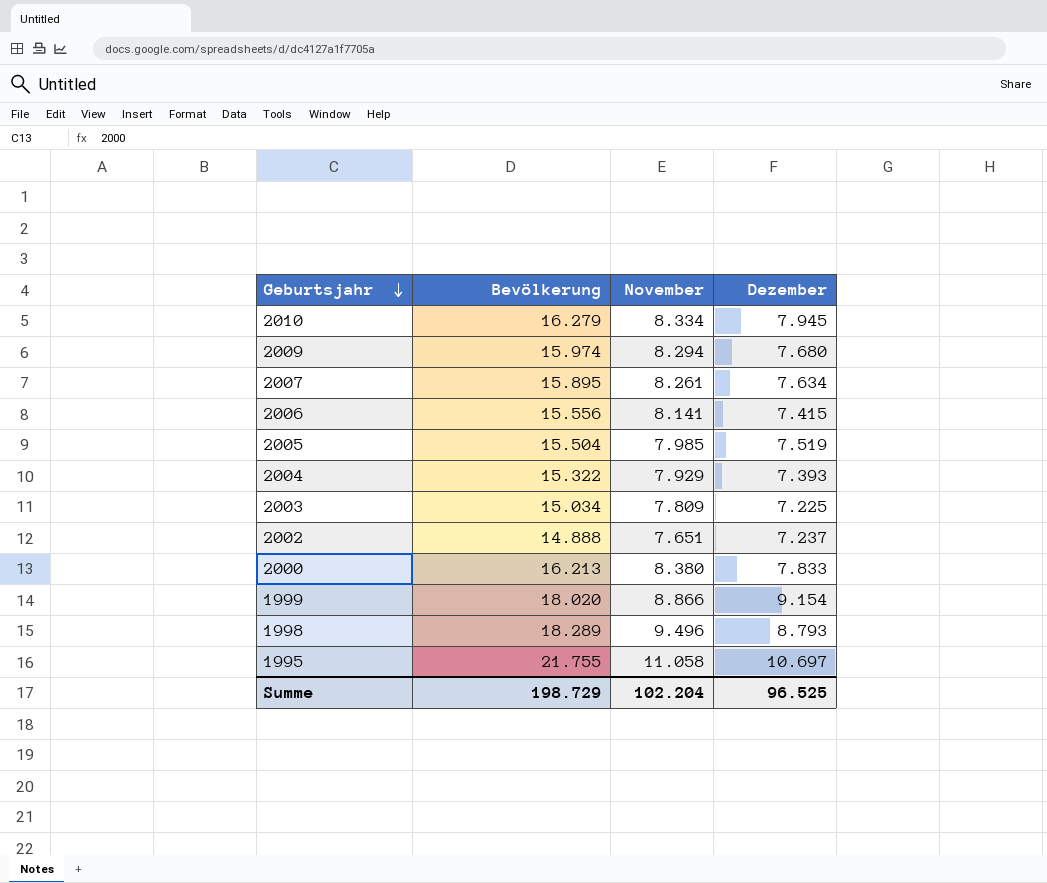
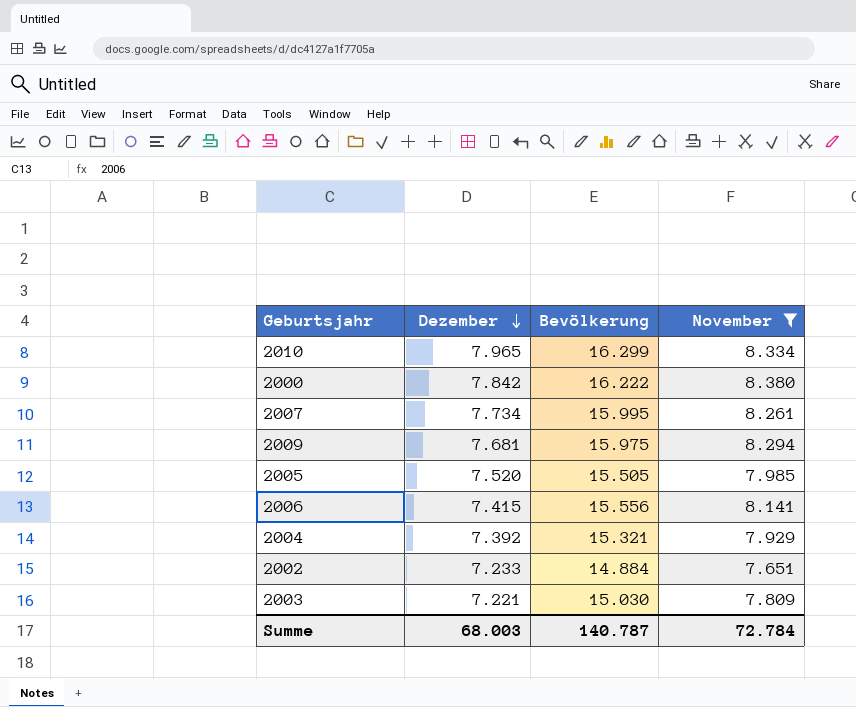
filter: none -> November <= 8.380
row order: Geburtsjahr descending -> Dezember descending
column Dezember | position: 4 -> 2
2010 | Dezember: 7.945 -> 7.965
2010 | Bevölkerung: 16.279 -> 16.299
2000 | Dezember: 7.833 -> 7.842
2000 | Bevölkerung: 16.213 -> 16.222
2007 | Dezember: 7.634 -> 7.734
2007 | Bevölkerung: 15.895 -> 15.995
2009 | Dezember: 7.680 -> 7.681
2009 | Bevölkerung: 15.974 -> 15.975
2005 | Dezember: 7.519 -> 7.520
2005 | Bevölkerung: 15.504 -> 15.505
2004 | Dezember: 7.393 -> 7.392
2004 | Bevölkerung: 15.322 -> 15.321
2002 | Dezember: 7.237 -> 7.233
2002 | Bevölkerung: 14.888 -> 14.884
2003 | Dezember: 7.225 -> 7.221
2003 | Bevölkerung: 15.034 -> 15.030
Summe | Dezember: 96.525 -> 68.003
Summe | Bevölkerung: 198.729 -> 140.787
Summe | November: 102.204 -> 72.784

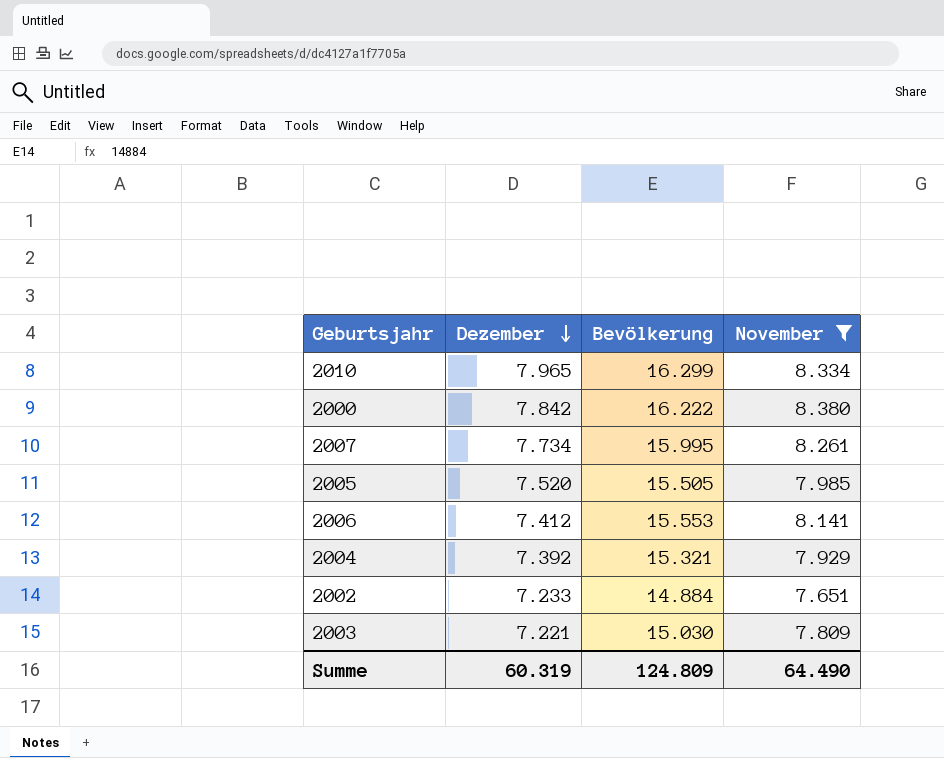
row 2009: 7.681 | 15.975 | 8.294 -> none
2006 | Dezember: 7.415 -> 7.412
2006 | Bevölkerung: 15.556 -> 15.553
Summe | Dezember: 68.003 -> 60.319
Summe | Bevölkerung: 140.787 -> 124.809
Summe | November: 72.784 -> 64.490

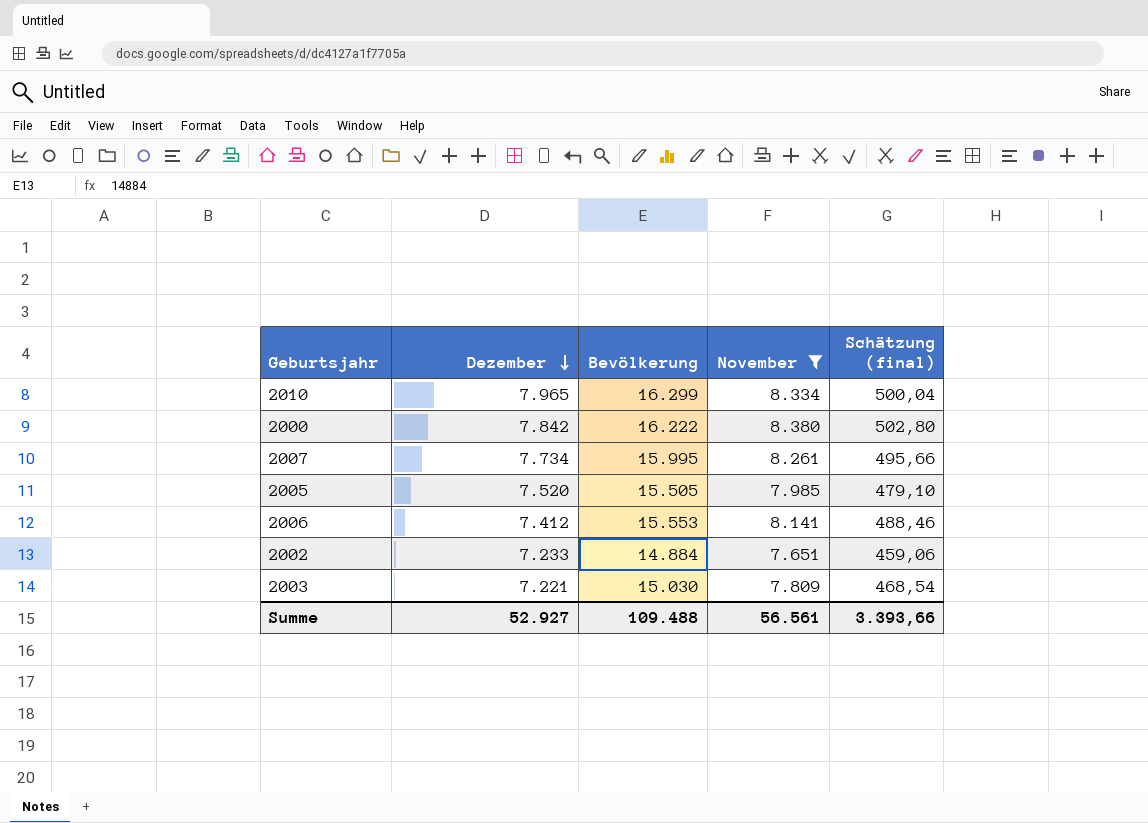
column Schätzung (final) | formula: none -> [November] * 0,06
row 2004: 7.392 | 15.321 | 7.929 -> none
Summe | Dezember: 60.319 -> 52.927
Summe | Bevölkerung: 124.809 -> 109.488
Summe | November: 64.490 -> 56.561

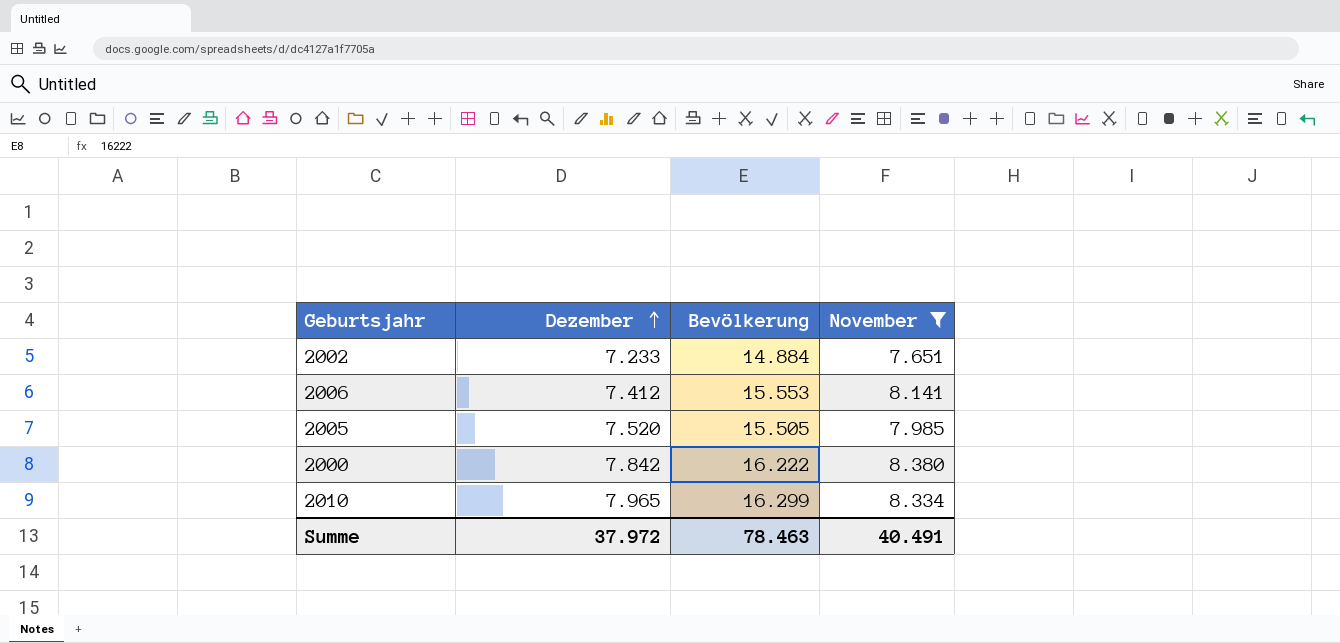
row order: Dezember descending -> Dezember ascending
column Schätzung (final) | formula: [November] * 0,06 -> none
row 2007: 7.734 | 15.995 | 8.261 | 495,66 -> none
row 2003: 7.221 | 15.030 | 7.809 | 468,54 -> none
Summe | Dezember: 52.927 -> 37.972
Summe | Bevölkerung: 109.488 -> 78.463
Summe | November: 56.561 -> 40.491

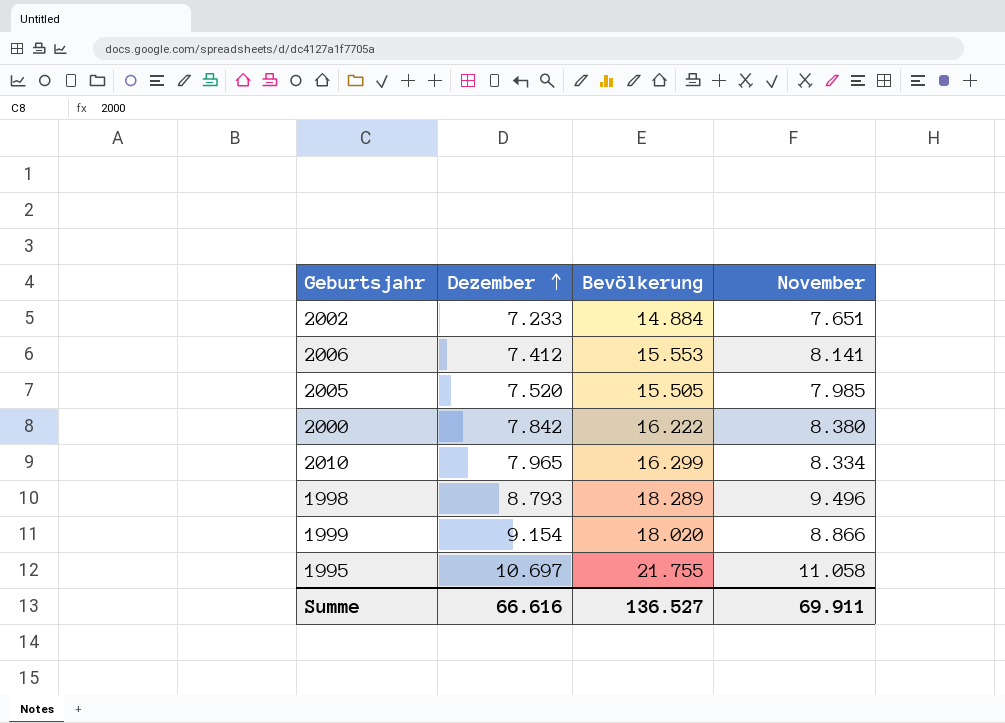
filter: November <= 8.380 -> none
Summe | Dezember: 37.972 -> 66.616
Summe | Bevölkerung: 78.463 -> 136.527
Summe | November: 40.491 -> 69.911

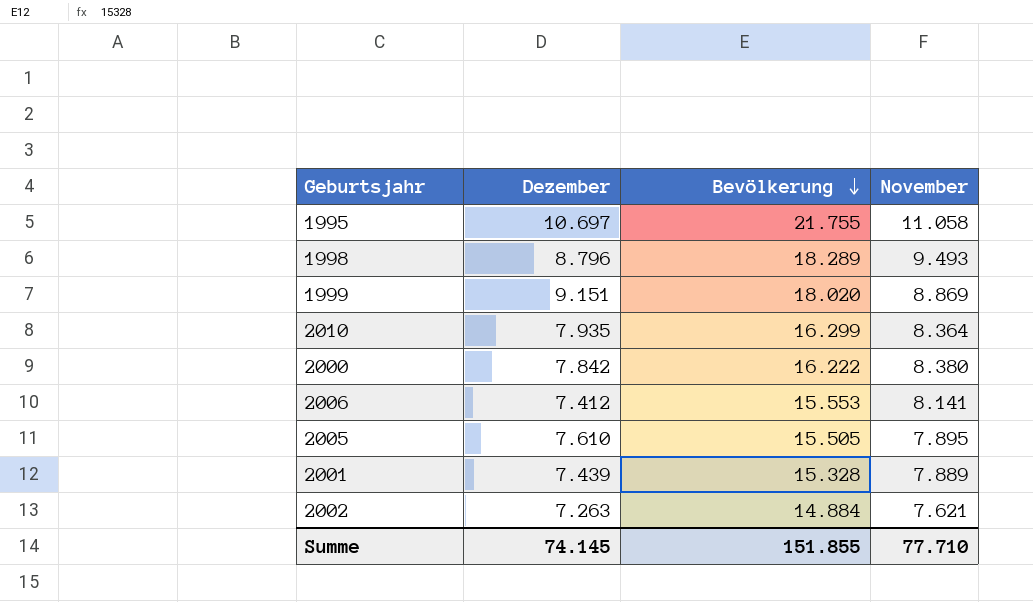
row order: Dezember ascending -> Bevölkerung descending
1998 | Dezember: 8.793 -> 8.796
1998 | November: 9.496 -> 9.493
1999 | Dezember: 9.154 -> 9.151
1999 | November: 8.866 -> 8.869
2010 | Dezember: 7.965 -> 7.935
2010 | November: 8.334 -> 8.364
2005 | Dezember: 7.520 -> 7.610
2005 | November: 7.985 -> 7.895
row 2001: none -> 7.439 | 15.328 | 7.889
2002 | Dezember: 7.233 -> 7.263
2002 | November: 7.651 -> 7.621
Summe | Dezember: 66.616 -> 74.145
Summe | Bevölkerung: 136.527 -> 151.855
Summe | November: 69.911 -> 77.710

